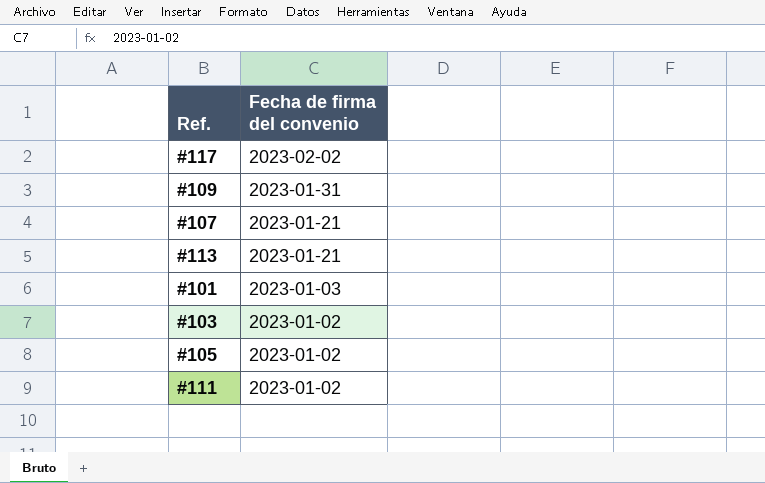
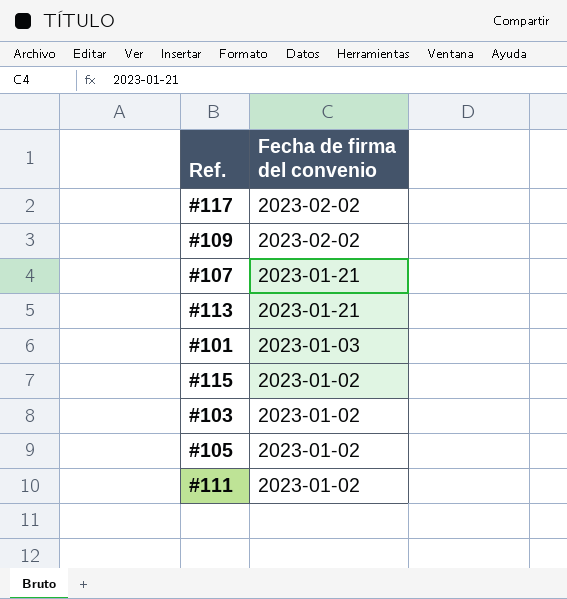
#109 | Fecha de firma del convenio: 2023-01-31 -> 2023-02-02
row #115: none -> 2023-01-02

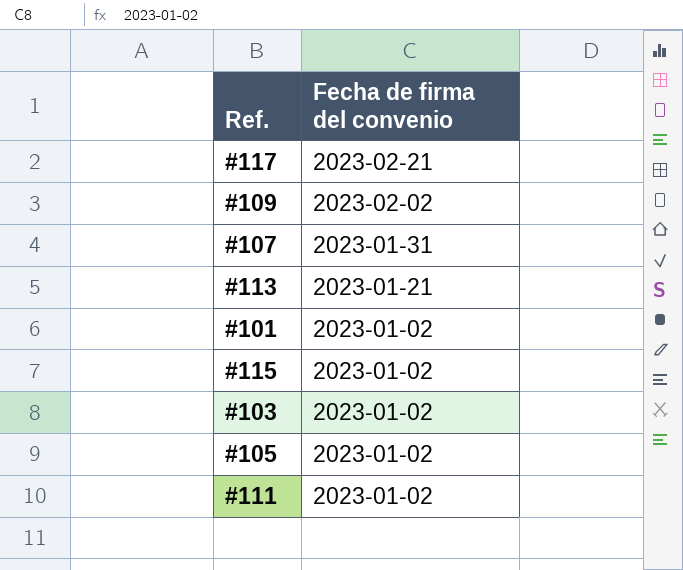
#117 | Fecha de firma del convenio: 2023-02-02 -> 2023-02-21
#107 | Fecha de firma del convenio: 2023-01-21 -> 2023-01-31
#101 | Fecha de firma del convenio: 2023-01-03 -> 2023-01-02

